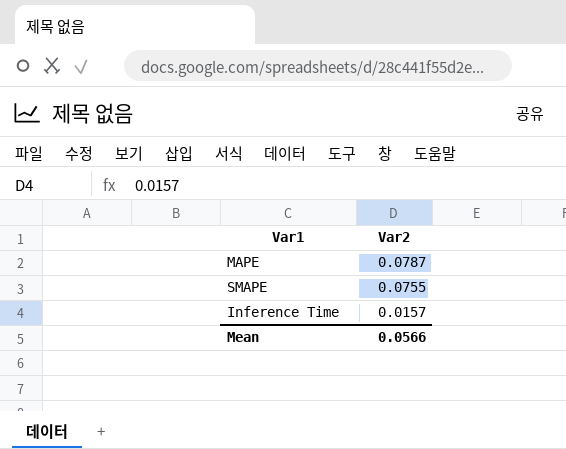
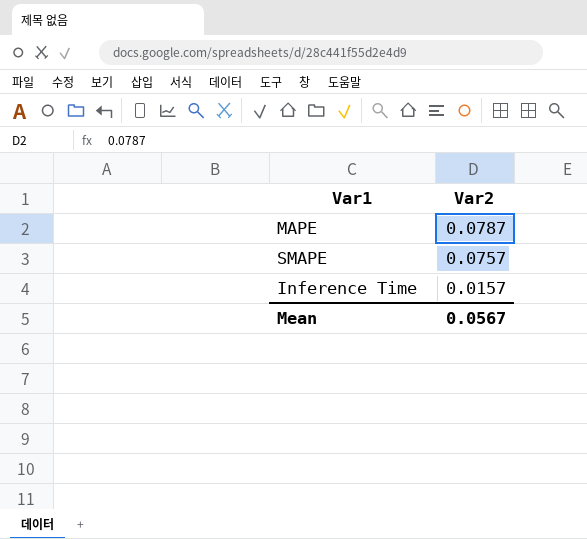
SMAPE | Var2: 0.0755 -> 0.0757
Mean | Var2: 0.0566 -> 0.0567

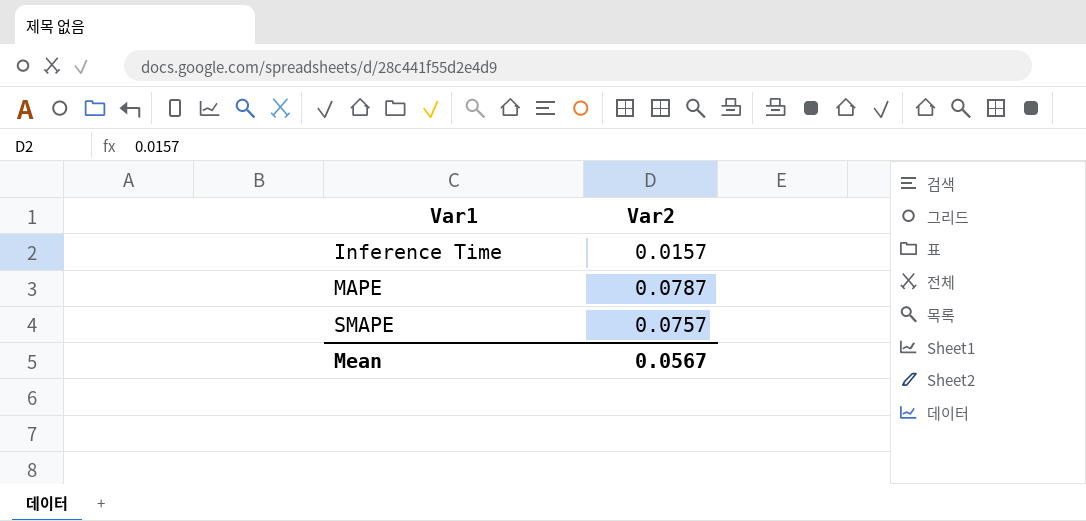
row order: Var2 descending -> Var1 ascending

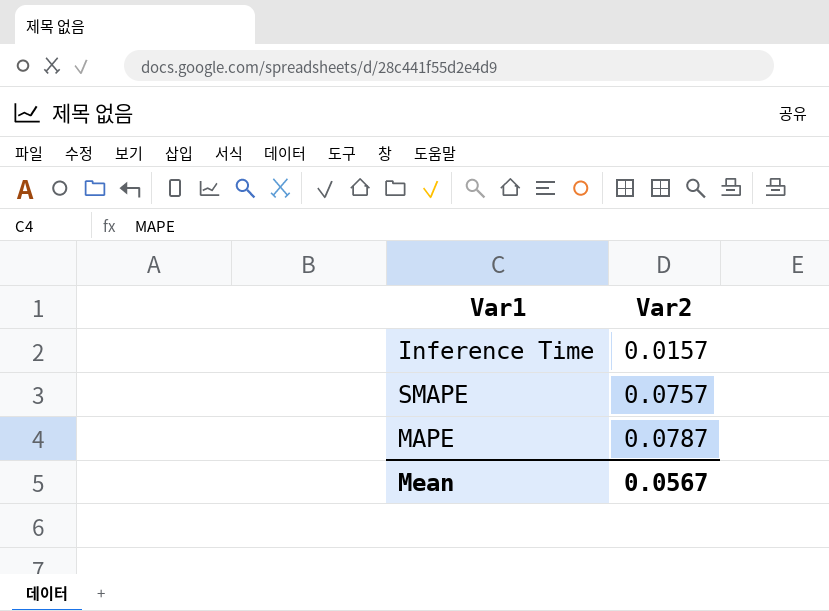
row order: Var1 ascending -> Var2 ascending

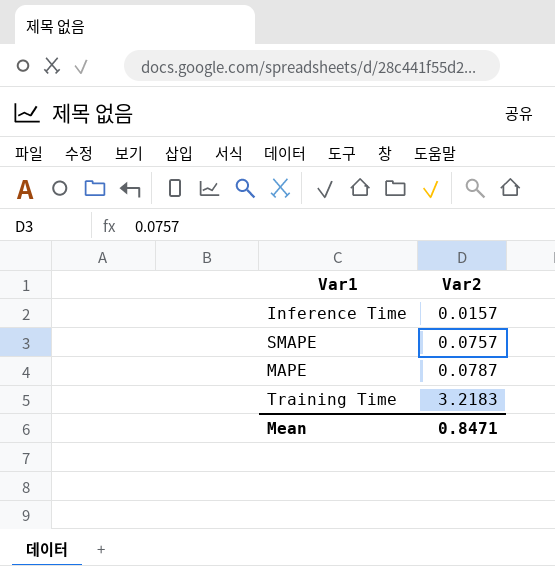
row Training Time: none -> 3.2183
Mean | Var2: 0.0567 -> 0.8471

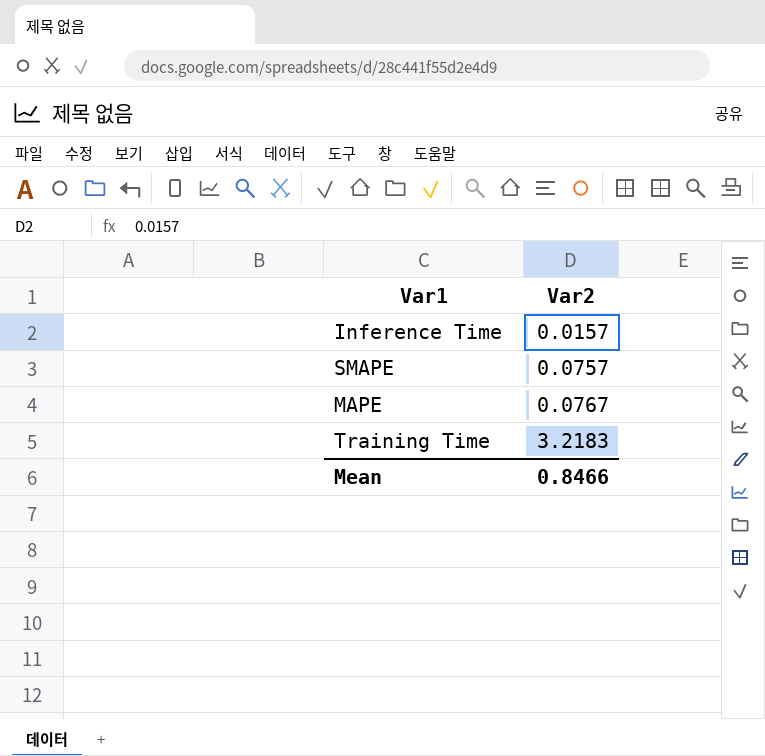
MAPE | Var2: 0.0787 -> 0.0767
Mean | Var2: 0.8471 -> 0.8466

